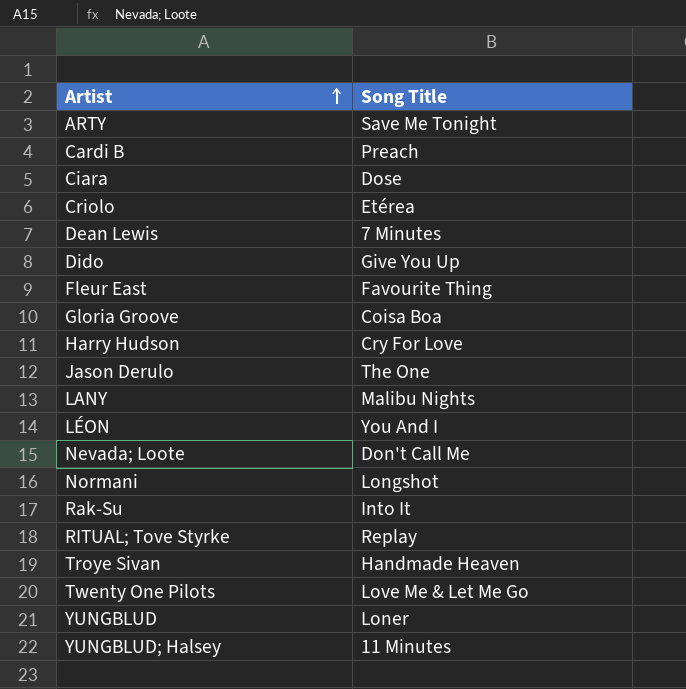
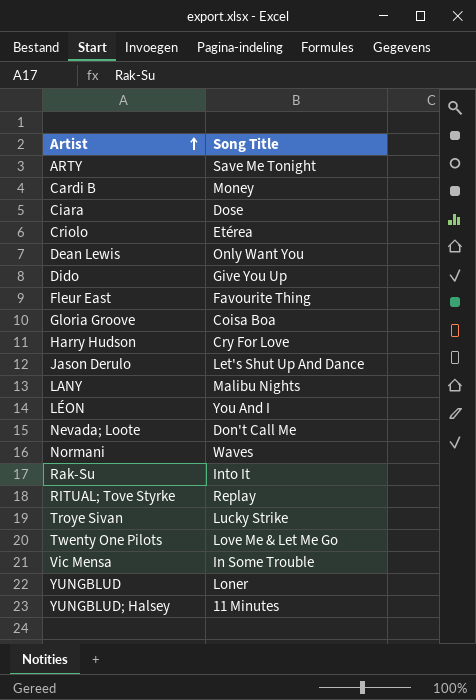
Cardi B | Song Title: Preach -> Money
Dean Lewis | Song Title: 7 Minutes -> Only Want You
Jason Derulo | Song Title: The One -> Let's Shut Up And Dance
Normani | Song Title: Longshot -> Waves
Troye Sivan | Song Title: Handmade Heaven -> Lucky Strike
row Vic Mensa: none -> In Some Trouble

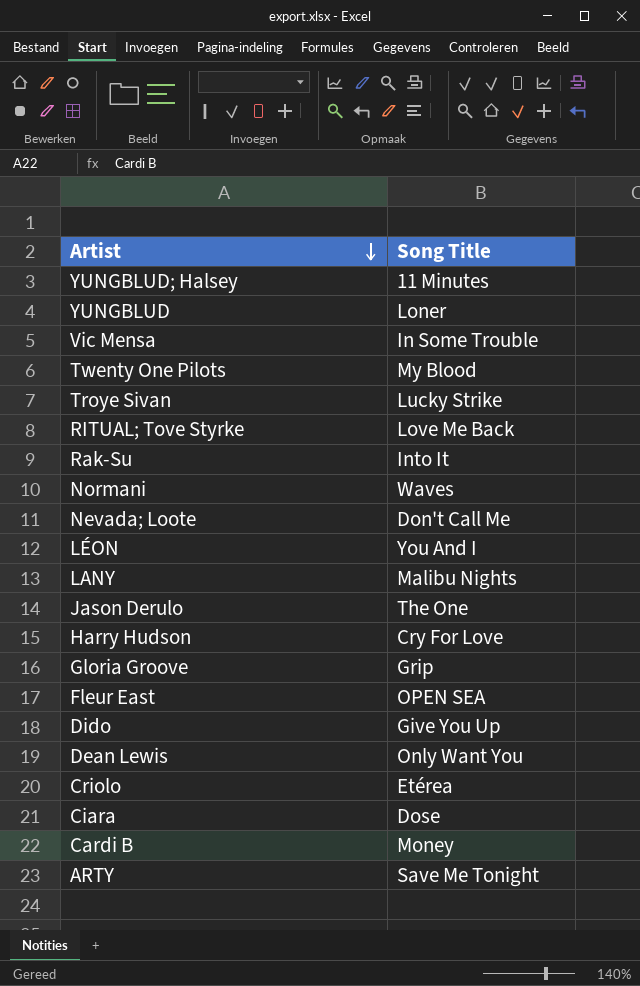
row order: Artist ascending -> Artist descending
Twenty One Pilots | Song Title: Love Me & Let Me Go -> My Blood
RITUAL; Tove Styrke | Song Title: Replay -> Love Me Back
Jason Derulo | Song Title: Let's Shut Up And Dance -> The One
Gloria Groove | Song Title: Coisa Boa -> Grip
Fleur East | Song Title: Favourite Thing -> OPEN SEA

